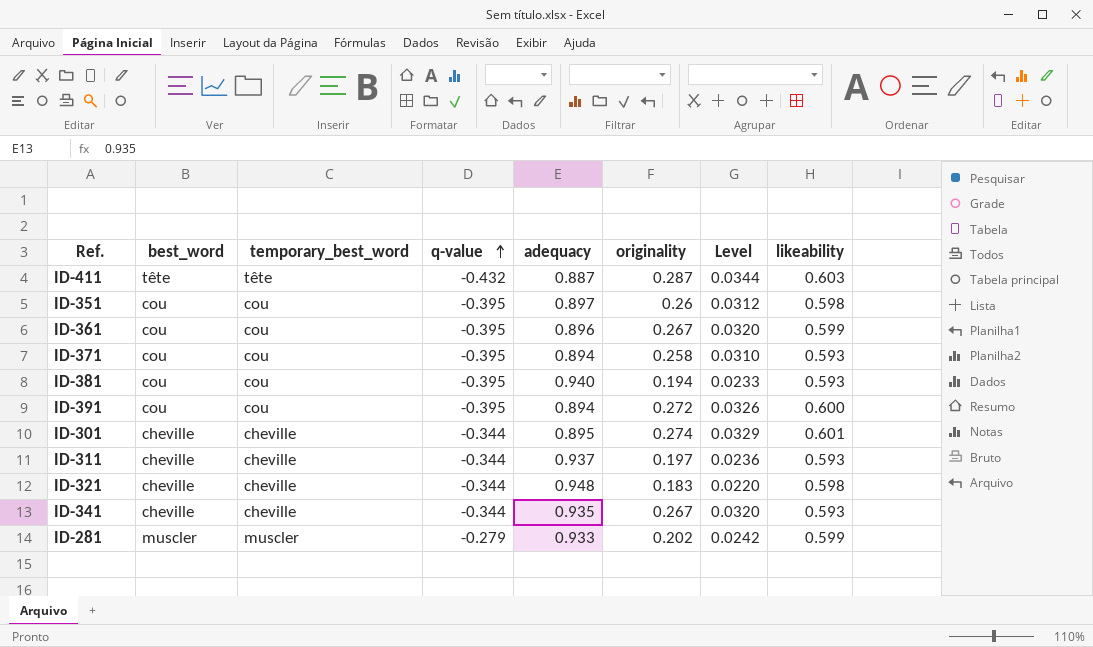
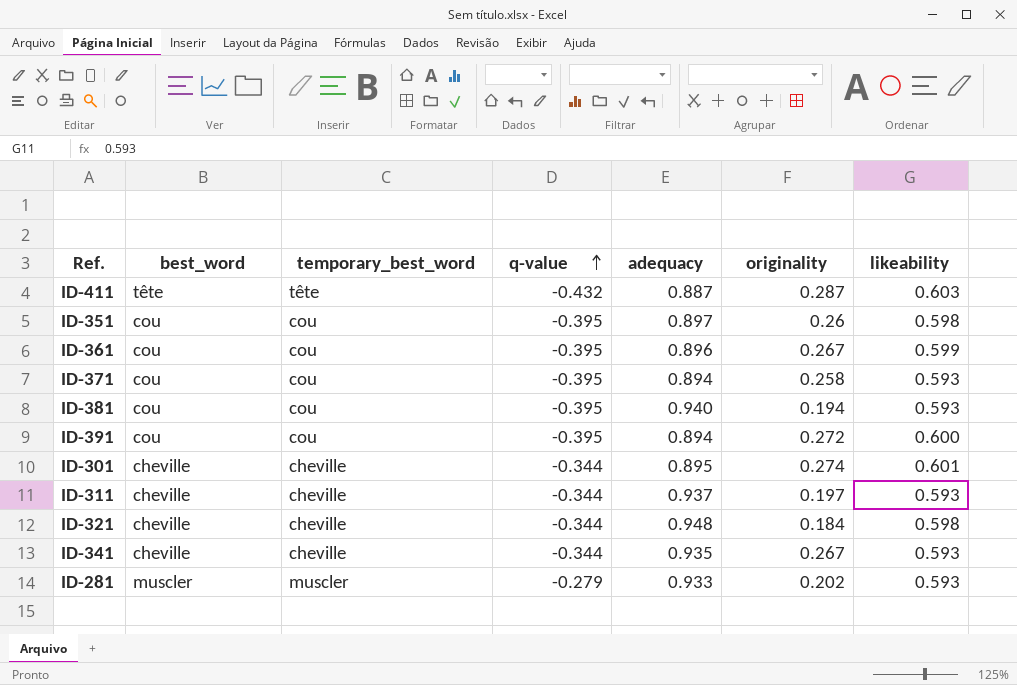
column Level | formula: [originality] * 0.12 -> none
ID-321 | originality: 0.183 -> 0.184
ID-281 | likeability: 0.599 -> 0.593

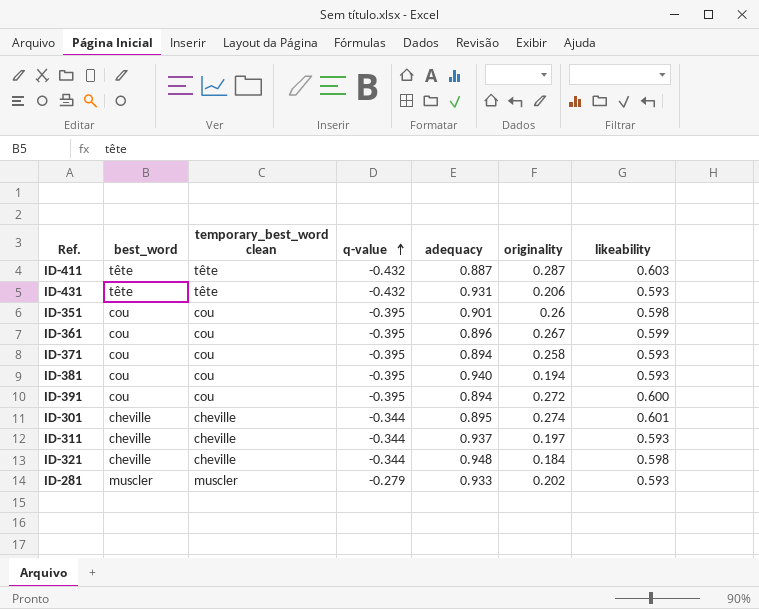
column name: temporary_best_word -> temporary_best_word clean
row ID-341: cheville | cheville | -0.344 | 0.935 | 0.267 | 0.593 -> none
row ID-431: none -> tête | tête | -0.432 | 0.931 | 0.206 | 0.593
ID-351 | adequacy: 0.897 -> 0.901

